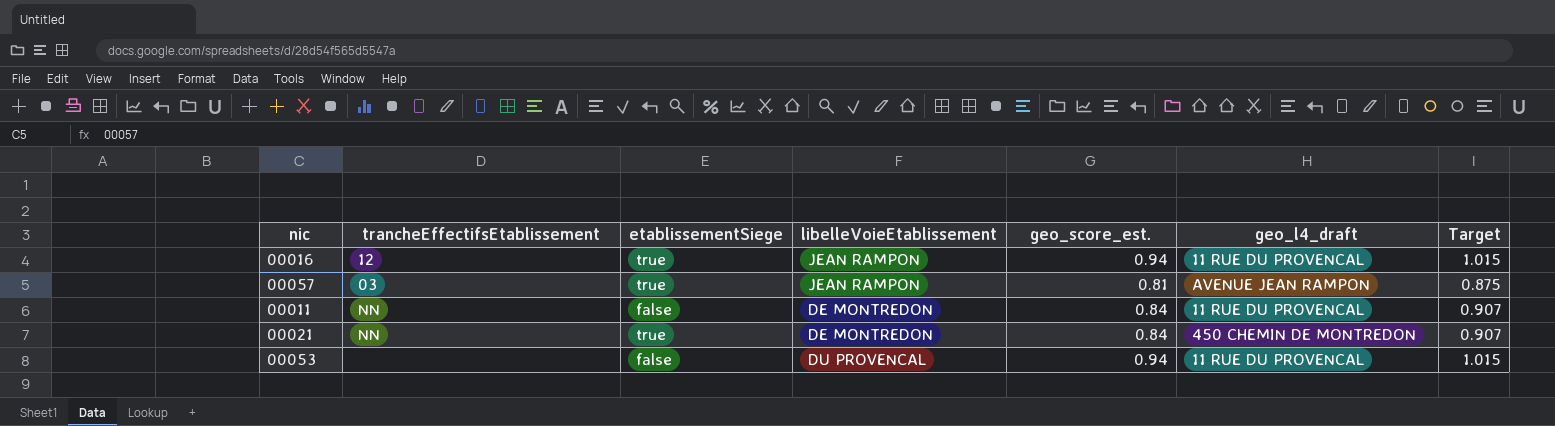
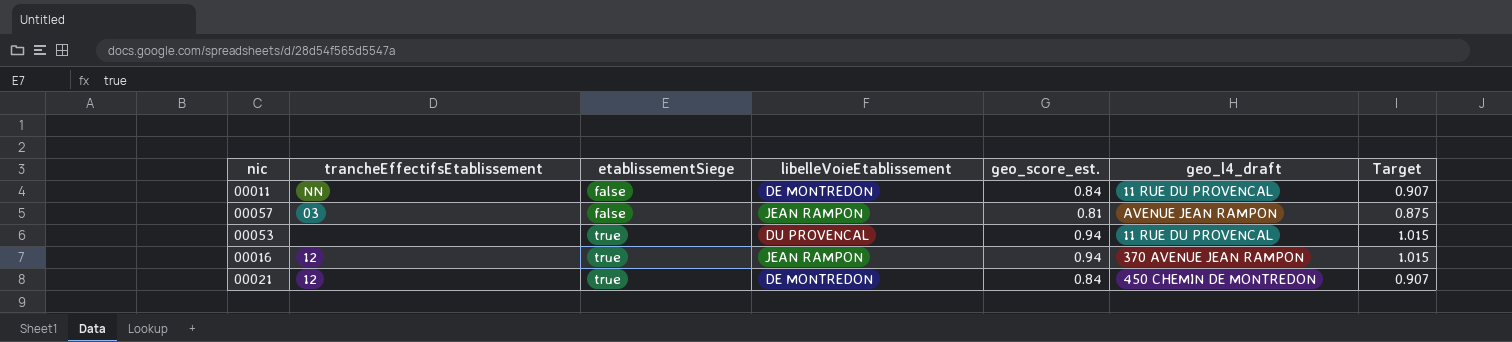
row order: none -> etablissementSiege ascending
00057 | etablissementSiege: true -> false
00053 | etablissementSiege: false -> true
00016 | geo_l4_draft: 11 RUE DU PROVENCAL -> 370 AVENUE JEAN RAMPON
00021 | trancheEffectifsEtablissement: NN -> 12

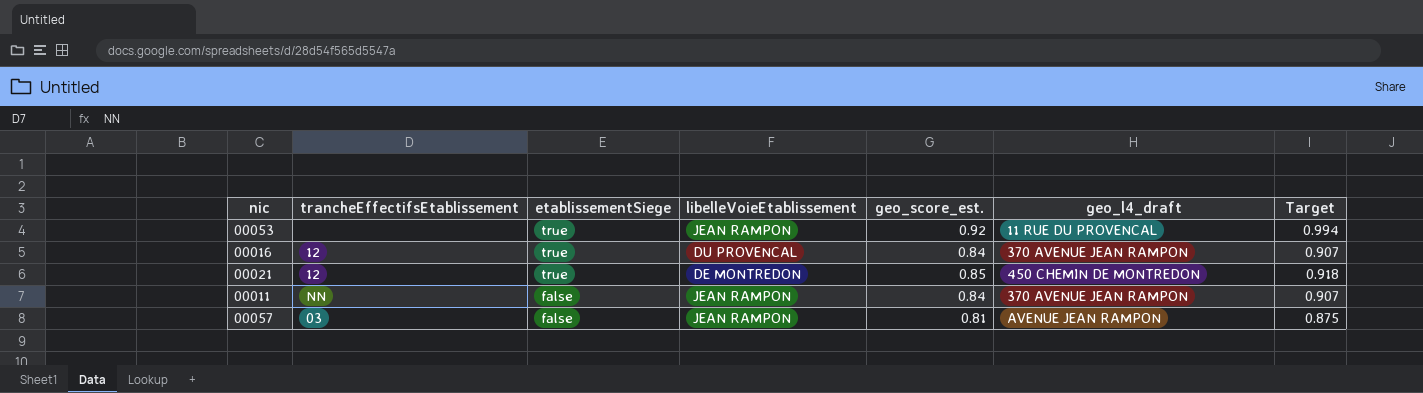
row order: etablissementSiege ascending -> etablissementSiege descending
00053 | libelleVoieEtablissement: DU PROVENCAL -> JEAN RAMPON
00053 | geo_score_est.: 0.94 -> 0.92
00053 | Target: 1.015 -> 0.994
00016 | libelleVoieEtablissement: JEAN RAMPON -> DU PROVENCAL
00016 | geo_score_est.: 0.94 -> 0.84
00016 | Target: 1.015 -> 0.907
00021 | geo_score_est.: 0.84 -> 0.85
00021 | Target: 0.907 -> 0.918
00011 | libelleVoieEtablissement: DE MONTREDON -> JEAN RAMPON
00011 | geo_l4_draft: 11 RUE DU PROVENCAL -> 370 AVENUE JEAN RAMPON

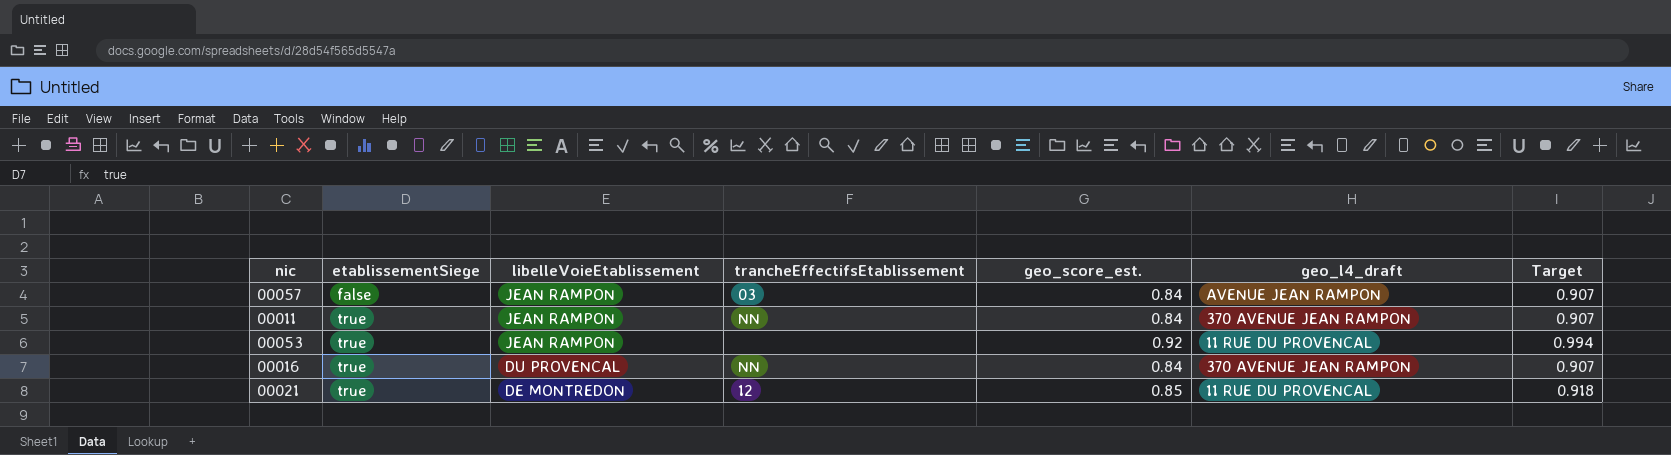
row order: etablissementSiege descending -> etablissementSiege ascending
column trancheEffectifsEtablissement | position: 2 -> 4
00057 | geo_score_est.: 0.81 -> 0.84
00057 | Target: 0.875 -> 0.907
00011 | etablissementSiege: false -> true
00016 | trancheEffectifsEtablissement: 12 -> NN
00021 | geo_l4_draft: 450 CHEMIN DE MONTREDON -> 11 RUE DU PROVENCAL

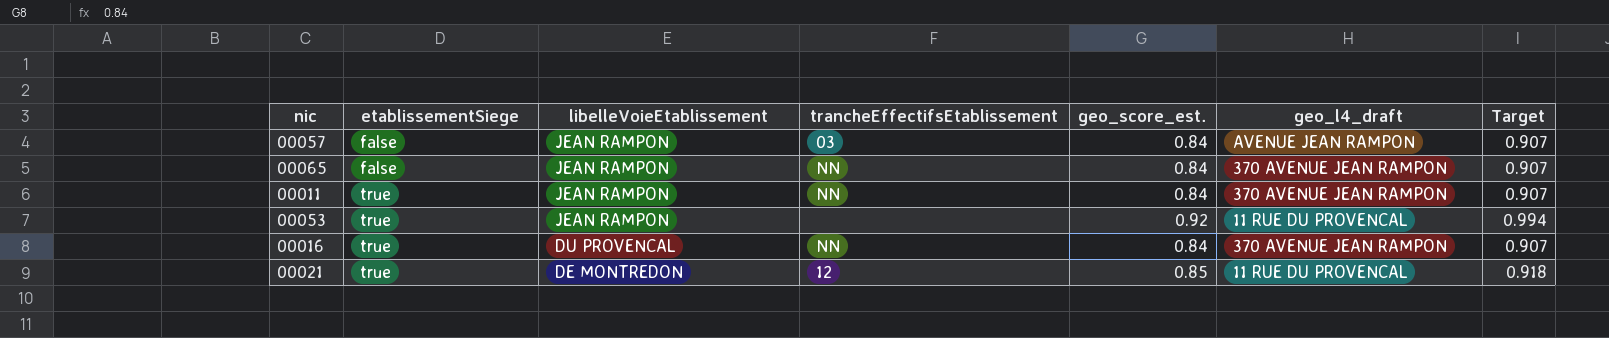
row 00065: none -> false | JEAN RAMPON | NN | 0.84 | 370 AVENUE JEAN RAMPON | 0.907

